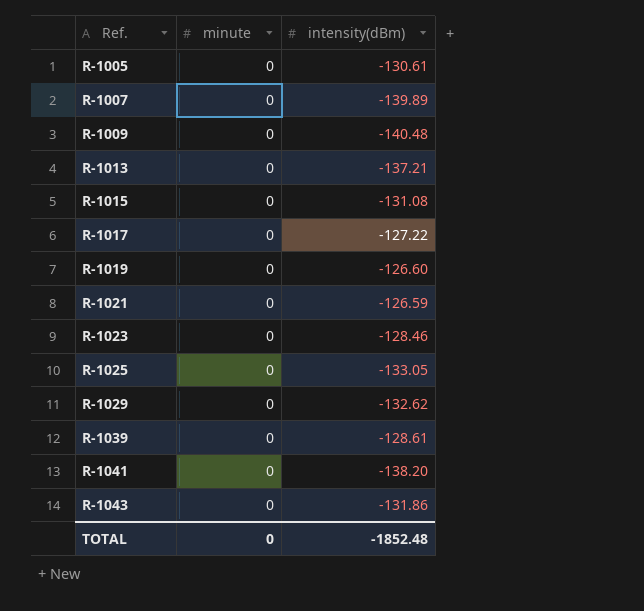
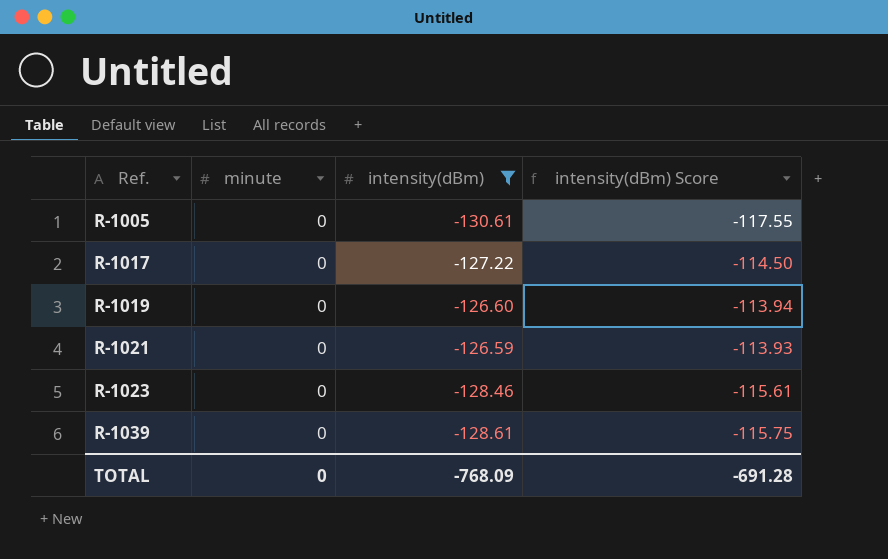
filter: none -> intensity(dBm) >= -130.61
column intensity(dBm) Score | formula: none -> [intensity(dBm)] * 0.9
TOTAL | intensity(dBm): -1852.48 -> -768.09

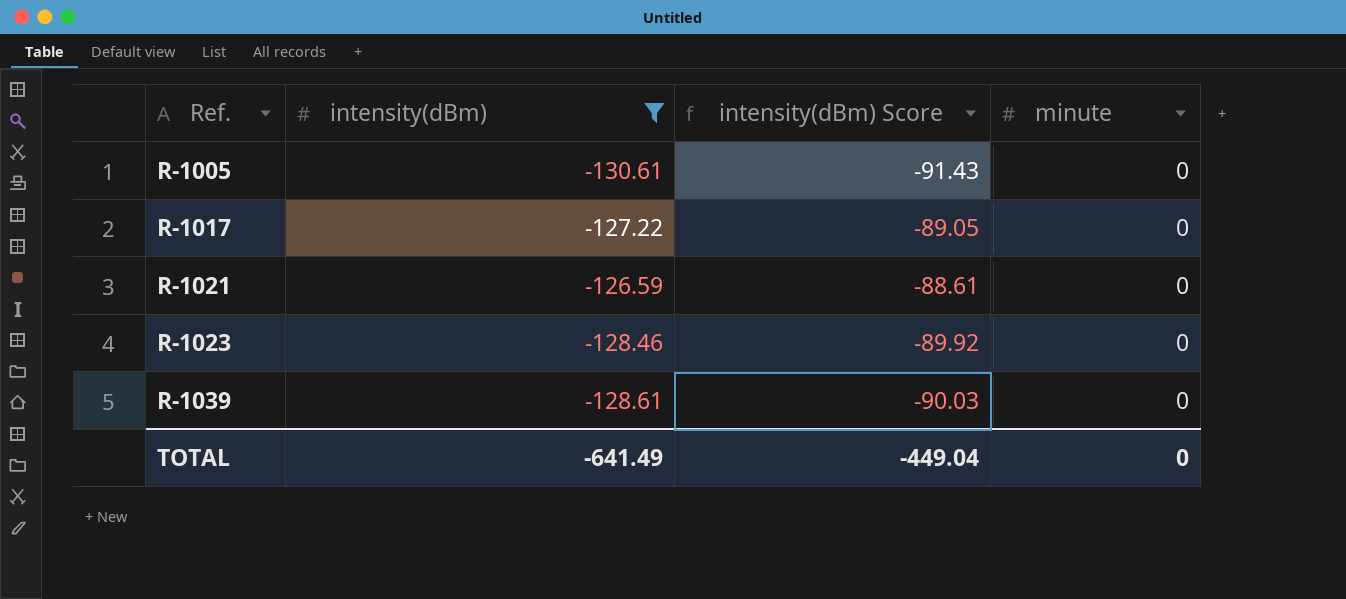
column intensity(dBm) Score | formula: [intensity(dBm)] * 0.9 -> [intensity(dBm)] * 0.7
column minute | position: 2 -> 4
row R-1019: 0 | -126.60 | -113.94 -> none
TOTAL | intensity(dBm): -768.09 -> -641.49
TOTAL | intensity(dBm) Score: -691.28 -> -449.04

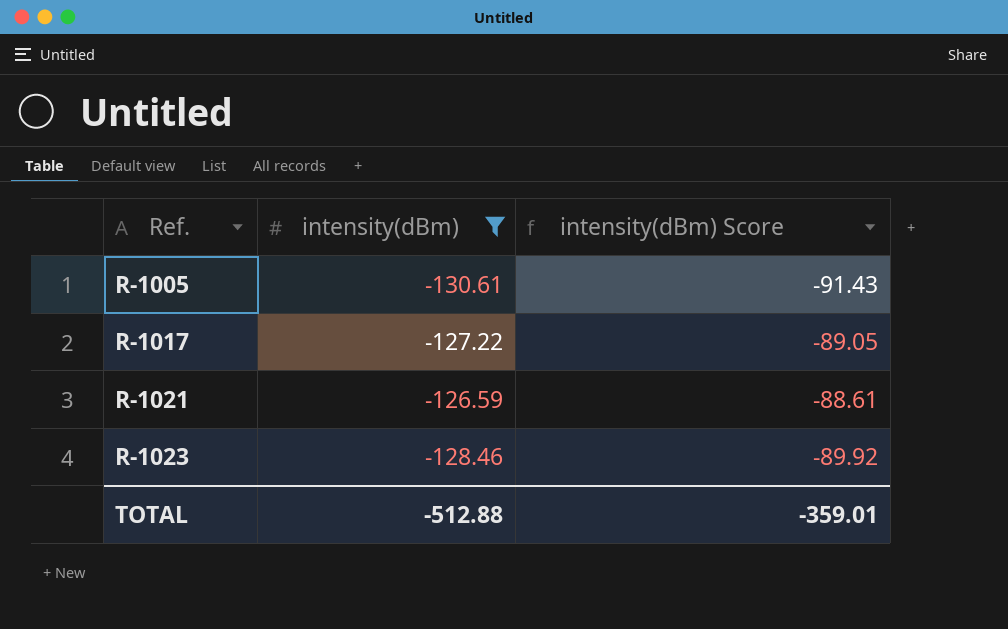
column minute | position: 4 -> none
row R-1039: -128.61 | -90.03 | 0 -> none
TOTAL | intensity(dBm): -641.49 -> -512.88
TOTAL | intensity(dBm) Score: -449.04 -> -359.01

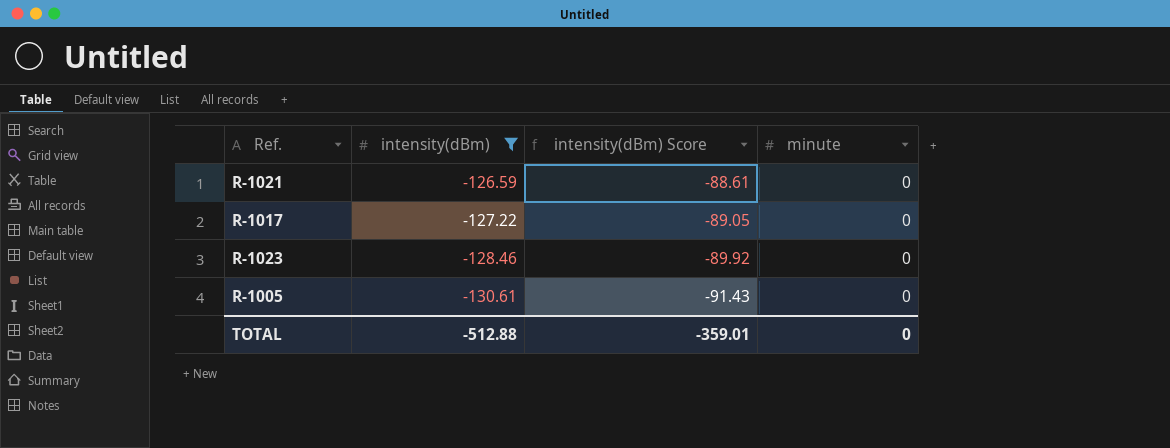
row order: Ref. ascending -> intensity(dBm) descending
column minute | position: none -> 4

